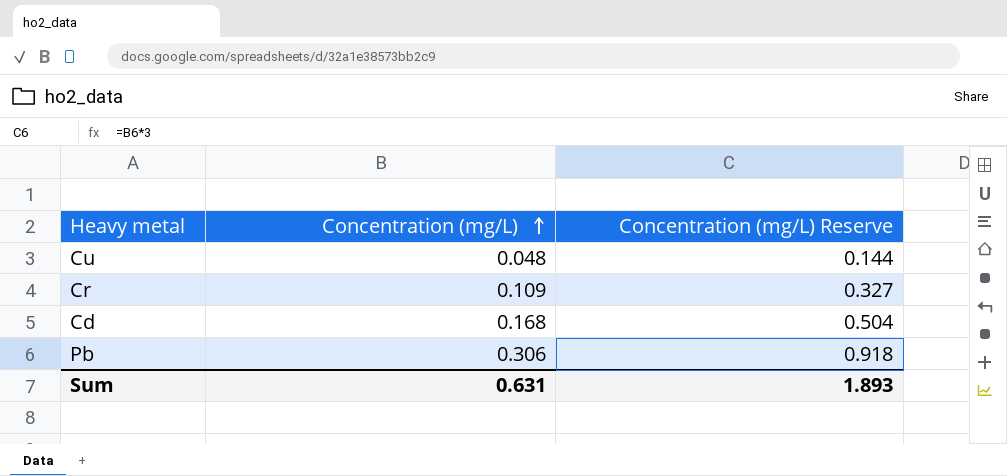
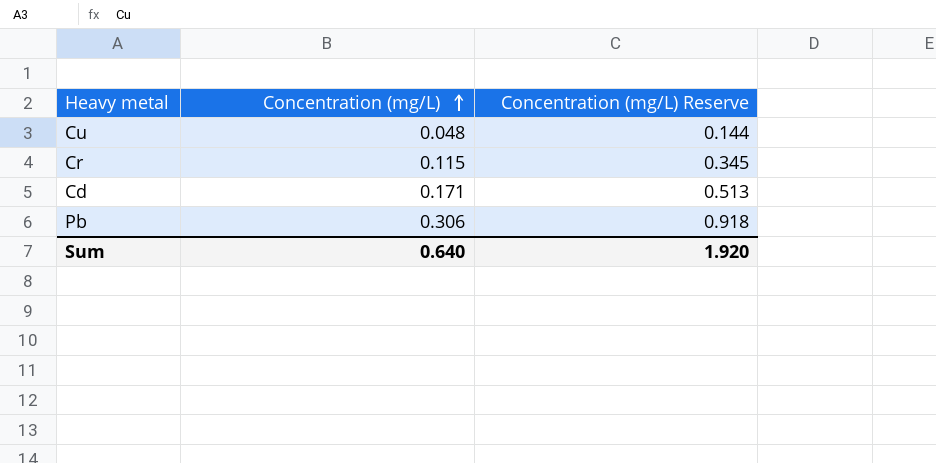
Cr | Concentration (mg/L): 0.109 -> 0.115
Cr | Concentration (mg/L) Reserve: 0.327 -> 0.345
Cd | Concentration (mg/L): 0.168 -> 0.171
Cd | Concentration (mg/L) Reserve: 0.504 -> 0.513
Sum | Concentration (mg/L): 0.631 -> 0.640
Sum | Concentration (mg/L) Reserve: 1.893 -> 1.920

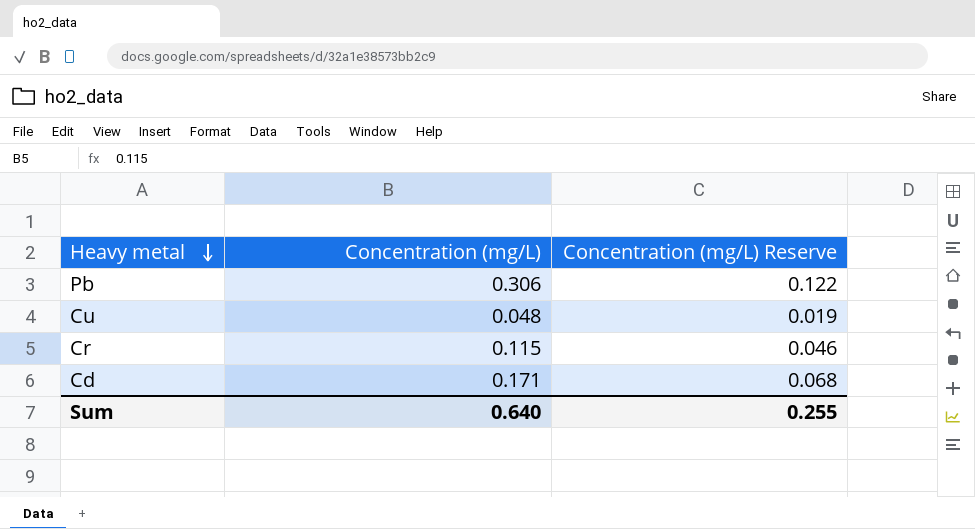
row order: Concentration (mg/L) ascending -> Heavy metal descending
column Concentration (mg/L) Reserve | formula: [Concentration (mg/L)] * 3 -> [Concentration (mg/L)] * 0.4
Sum | Concentration (mg/L) Reserve: 1.920 -> 0.255

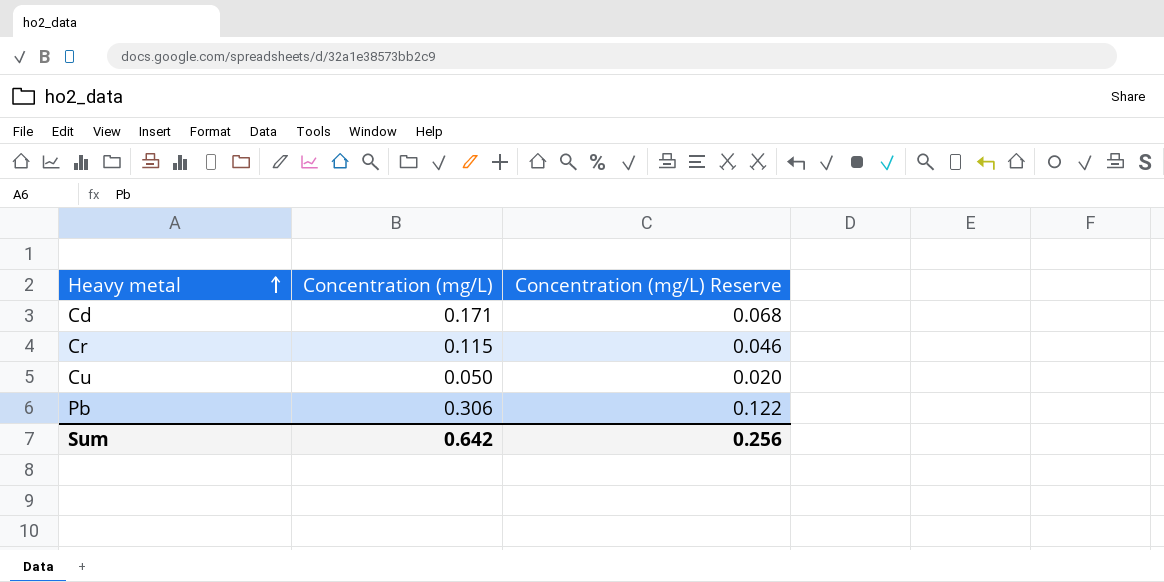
row order: Heavy metal descending -> Heavy metal ascending
Cu | Concentration (mg/L): 0.048 -> 0.050
Cu | Concentration (mg/L) Reserve: 0.019 -> 0.020
Sum | Concentration (mg/L): 0.640 -> 0.642
Sum | Concentration (mg/L) Reserve: 0.255 -> 0.256

